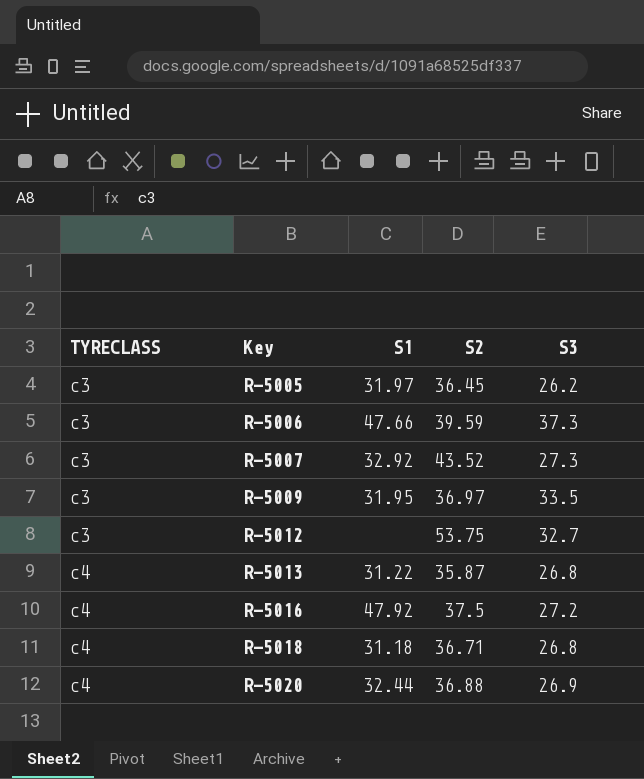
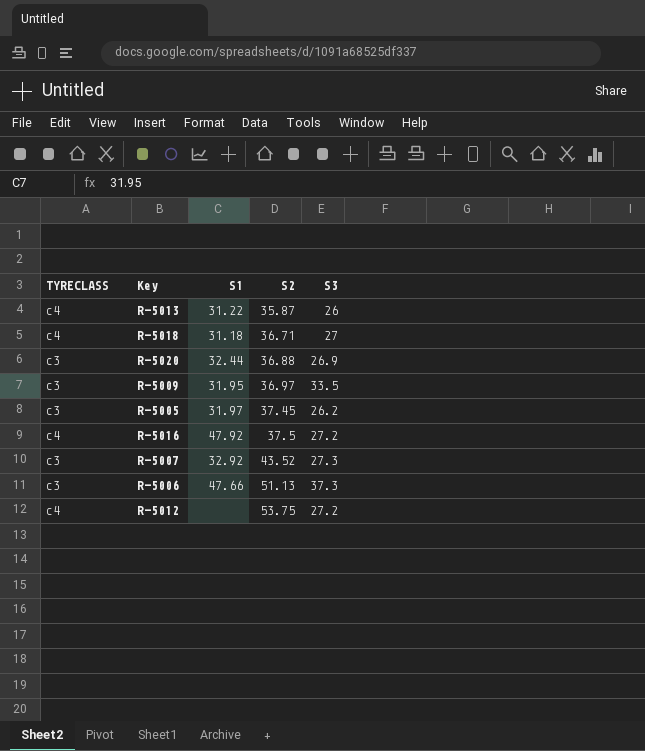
row order: TYRECLASS ascending -> S2 ascending
R-5013 | S3: 26.8 -> 26
R-5018 | S3: 26.8 -> 27
R-5020 | TYRECLASS: c4 -> c3
R-5005 | S2: 36.45 -> 37.45
R-5006 | S2: 39.59 -> 51.13
R-5012 | TYRECLASS: c3 -> c4
R-5012 | S3: 32.7 -> 27.2

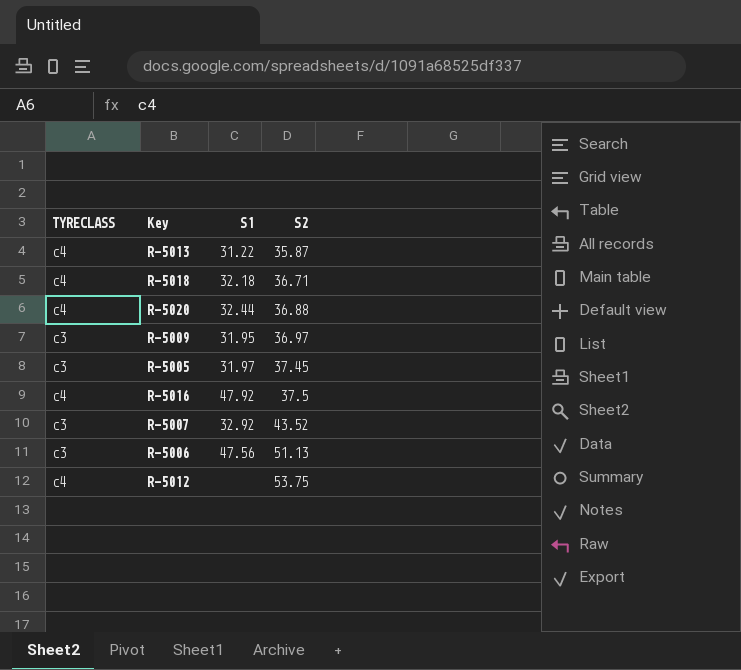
column S3 | position: 5 -> none
R-5018 | S1: 31.18 -> 32.18
R-5020 | TYRECLASS: c3 -> c4
R-5006 | S1: 47.66 -> 47.56

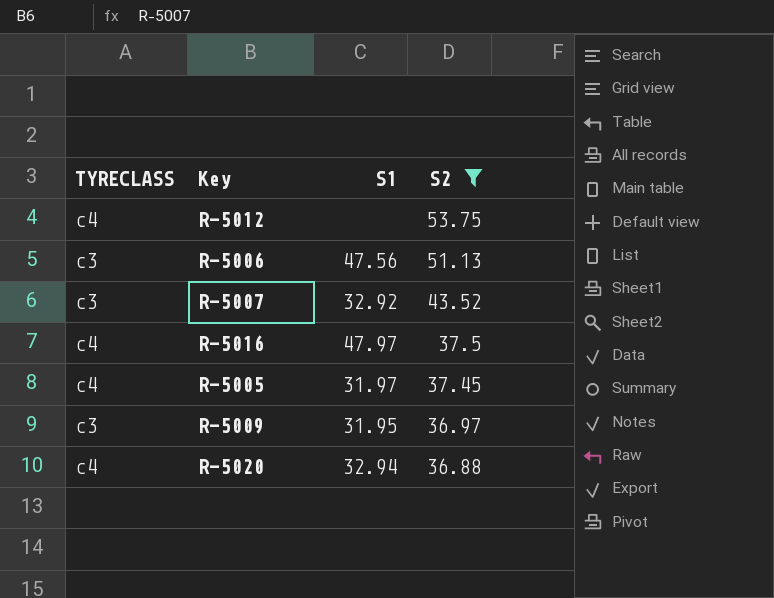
filter: none -> S2 >= 36.88
row order: S2 ascending -> S2 descending
R-5016 | S1: 47.92 -> 47.97
R-5005 | TYRECLASS: c3 -> c4
R-5020 | S1: 32.44 -> 32.94

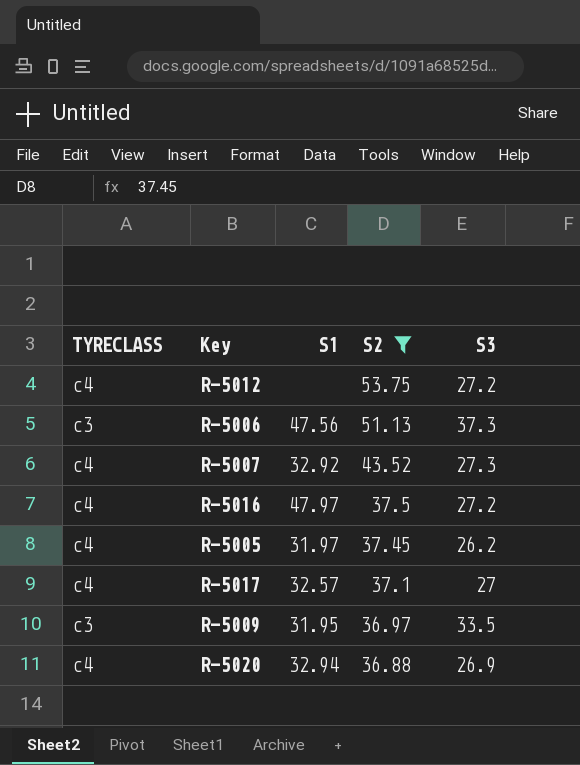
column S3 | position: none -> 5
R-5007 | TYRECLASS: c3 -> c4
row R-5017: none -> c4 | 32.57 | 37.1 | 27

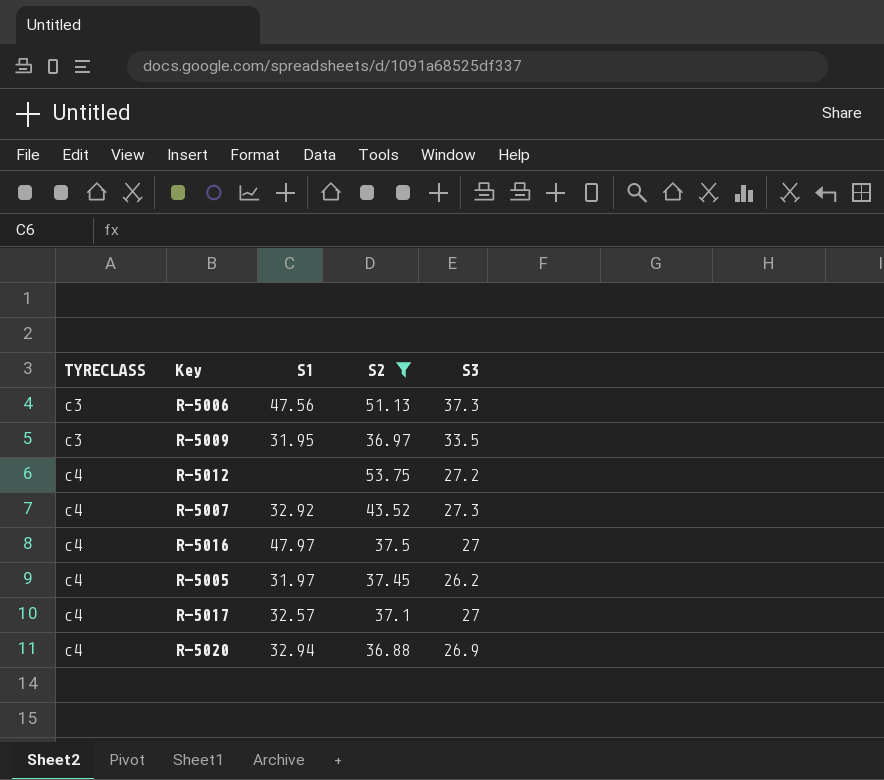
row order: S2 descending -> TYRECLASS ascending
R-5016 | S3: 27.2 -> 27

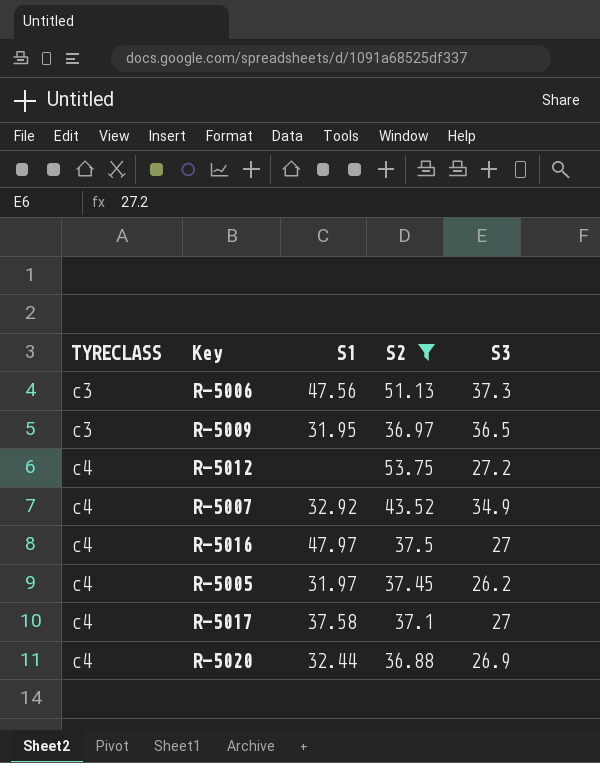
R-5009 | S3: 33.5 -> 36.5
R-5007 | S3: 27.3 -> 34.9
R-5017 | S1: 32.57 -> 37.58
R-5020 | S1: 32.94 -> 32.44

